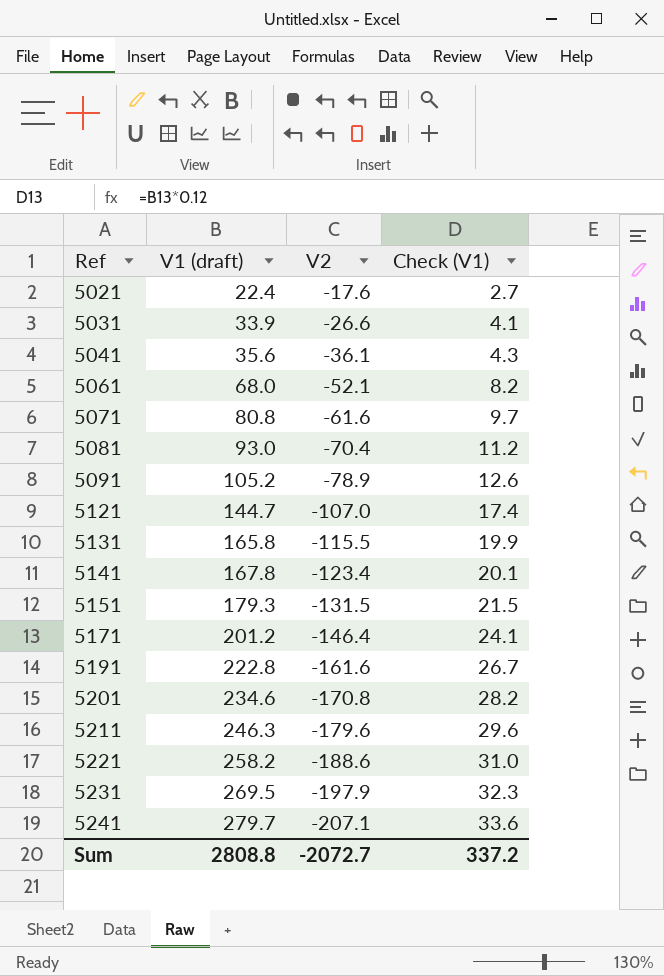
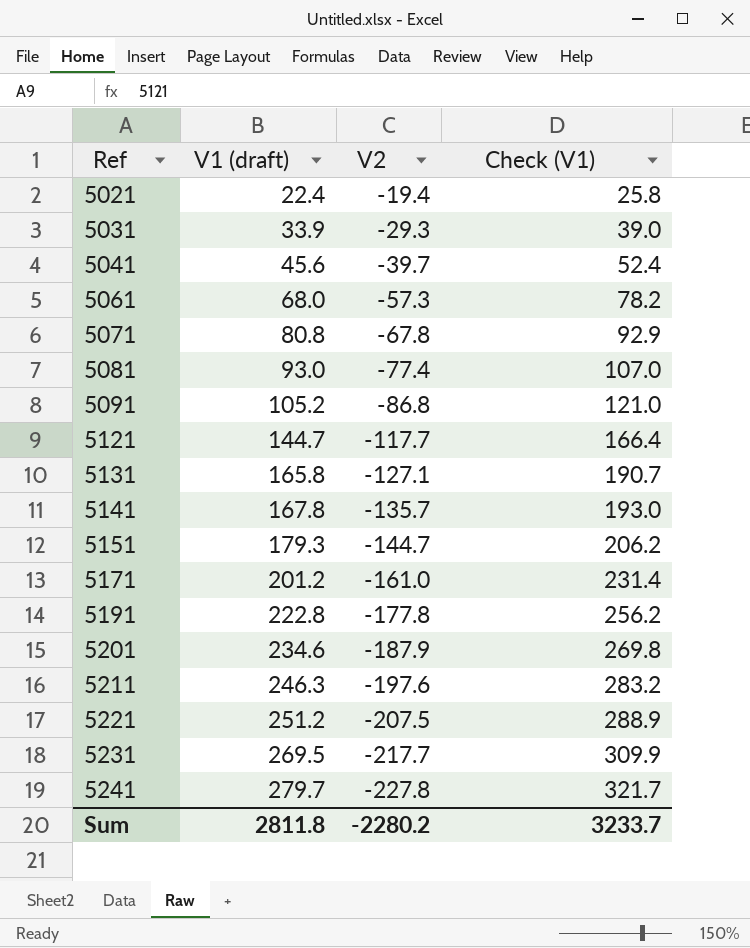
column Check (V1) | formula: [V1 (draft)] * 0.12 -> [V1 (draft)] * 1.15
5021 | V2: -17.6 -> -19.4
5031 | V2: -26.6 -> -29.3
5041 | V1 (draft): 35.6 -> 45.6
5041 | V2: -36.1 -> -39.7
5061 | V2: -52.1 -> -57.3
5071 | V2: -61.6 -> -67.8
5081 | V2: -70.4 -> -77.4
5091 | V2: -78.9 -> -86.8
5121 | V2: -107.0 -> -117.7
5131 | V2: -115.5 -> -127.1
5141 | V2: -123.4 -> -135.7
5151 | V2: -131.5 -> -144.7
5171 | V2: -146.4 -> -161.0
5191 | V2: -161.6 -> -177.8
5201 | V2: -170.8 -> -187.9
5211 | V2: -179.6 -> -197.6
5221 | V1 (draft): 258.2 -> 251.2
5221 | V2: -188.6 -> -207.5
5231 | V2: -197.9 -> -217.7
5241 | V2: -207.1 -> -227.8
Sum | V1 (draft): 2808.8 -> 2811.8
Sum | V2: -2072.7 -> -2280.2
Sum | Check (V1): 337.2 -> 3233.7

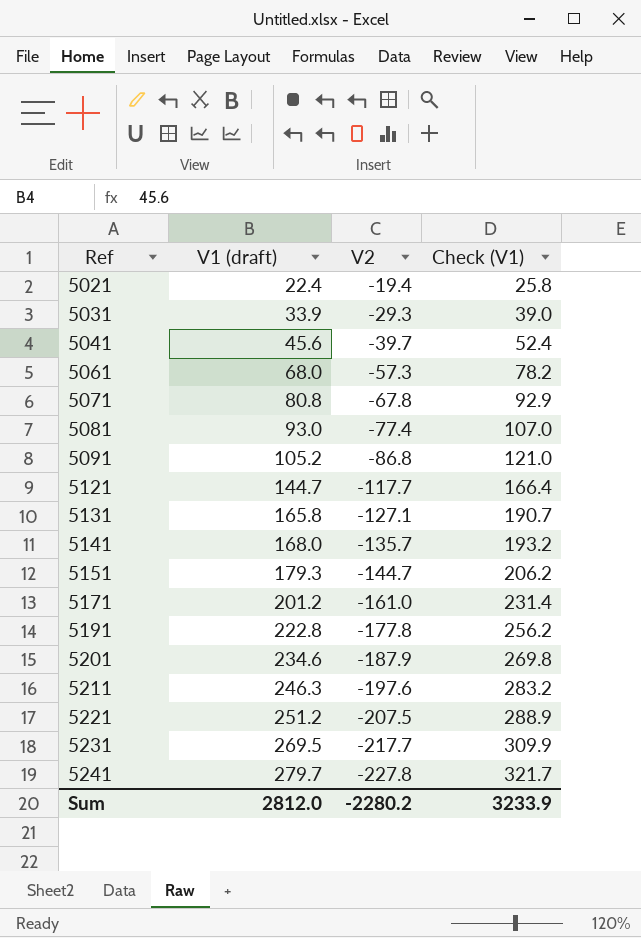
5141 | V1 (draft): 167.8 -> 168.0
5141 | Check (V1): 193.0 -> 193.2
Sum | V1 (draft): 2811.8 -> 2812.0
Sum | Check (V1): 3233.7 -> 3233.9

